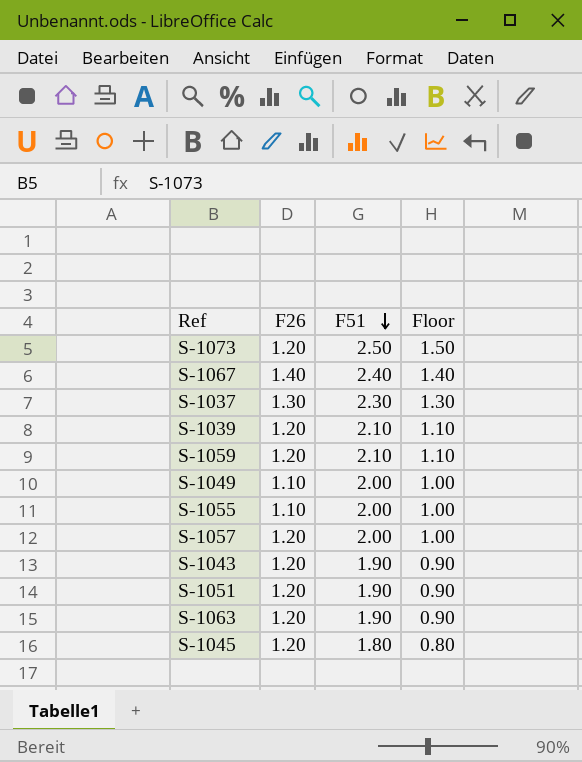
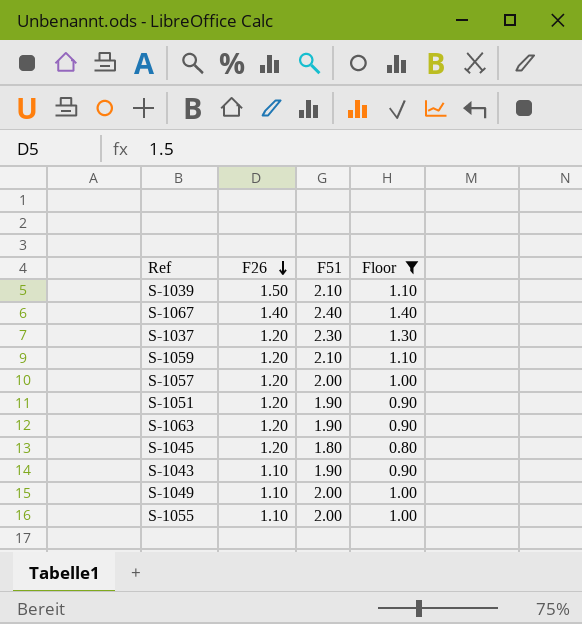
filter: none -> Floor != 1.50
row order: F51 descending -> F26 descending
S-1039 | F26: 1.20 -> 1.50
S-1037 | F26: 1.30 -> 1.20
S-1043 | F26: 1.20 -> 1.10

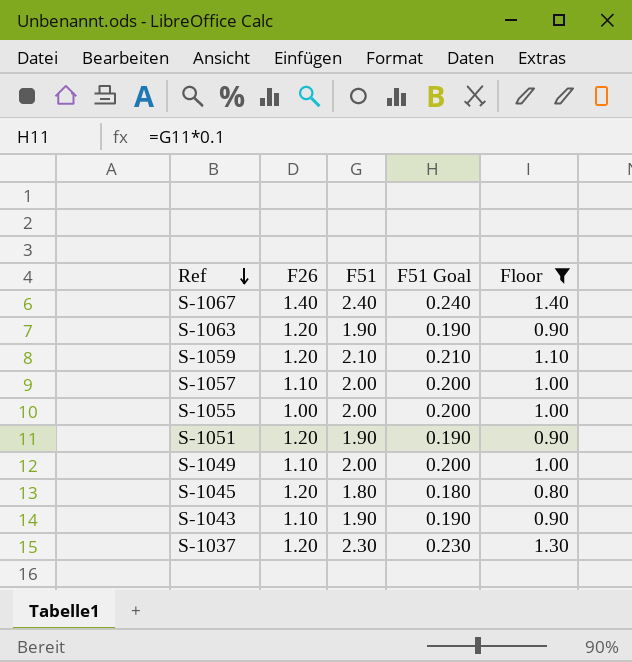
row order: F26 descending -> Ref descending
column F51 Goal | formula: none -> [F51] * 0.1
row S-1039: 1.50 | 2.10 | 1.10 -> none
S-1057 | F26: 1.20 -> 1.10
S-1055 | F26: 1.10 -> 1.00

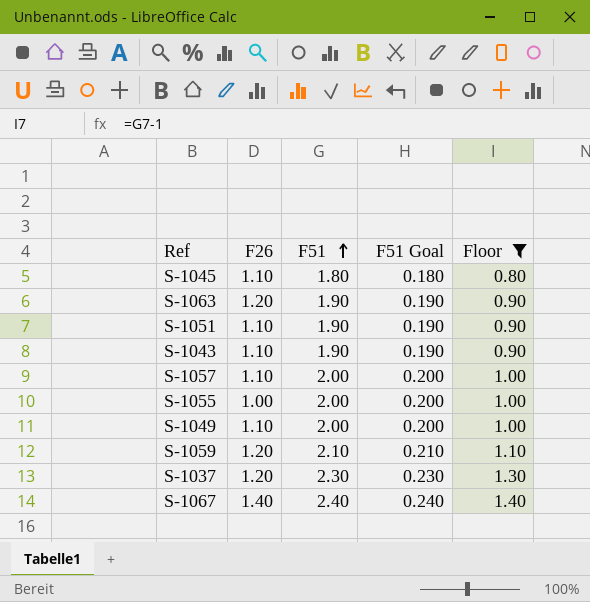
row order: Ref descending -> F51 ascending
S-1045 | F26: 1.20 -> 1.10
S-1051 | F26: 1.20 -> 1.10

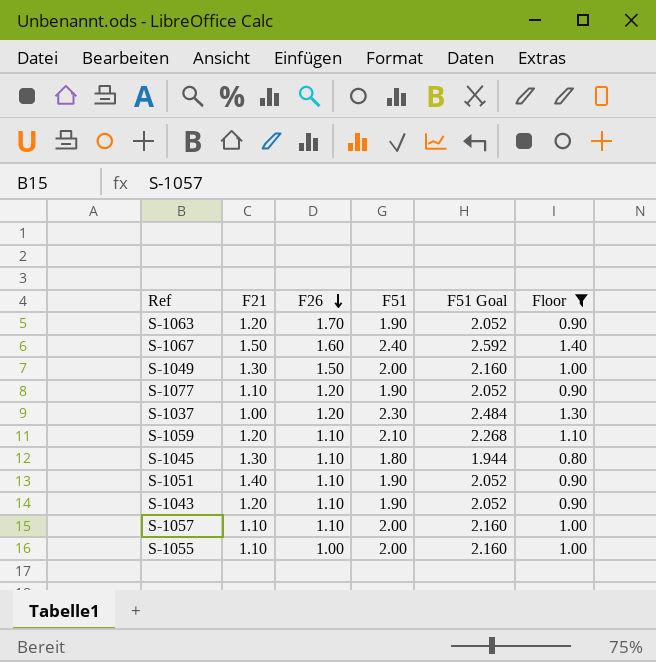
row order: F51 ascending -> F26 descending
column F21 | position: none -> 2
column F51 Goal | formula: [F51] * 0.1 -> [F51] * 1.08
S-1063 | F26: 1.20 -> 1.70
S-1067 | F26: 1.40 -> 1.60
S-1049 | F26: 1.10 -> 1.50
row S-1077: none -> 1.10 | 1.20 | 1.90 | 2.052 | 0.90
S-1059 | F26: 1.20 -> 1.10

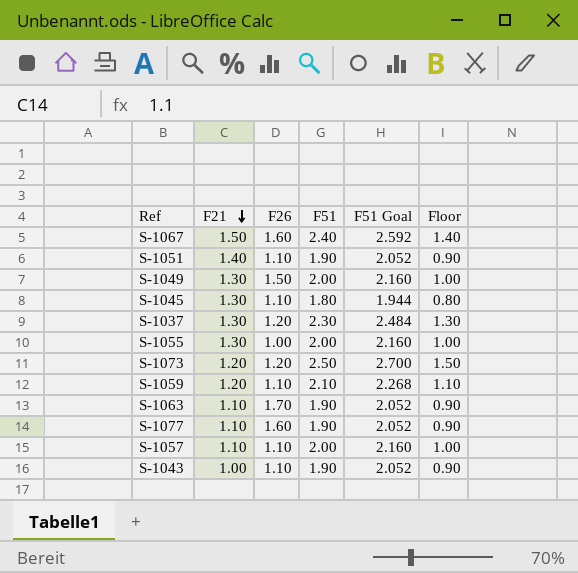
filter: Floor != 1.50 -> none
row order: F26 descending -> F21 descending
S-1037 | F21: 1.00 -> 1.30
S-1055 | F21: 1.10 -> 1.30
S-1063 | F21: 1.20 -> 1.10
S-1077 | F26: 1.20 -> 1.60
S-1043 | F21: 1.20 -> 1.00

